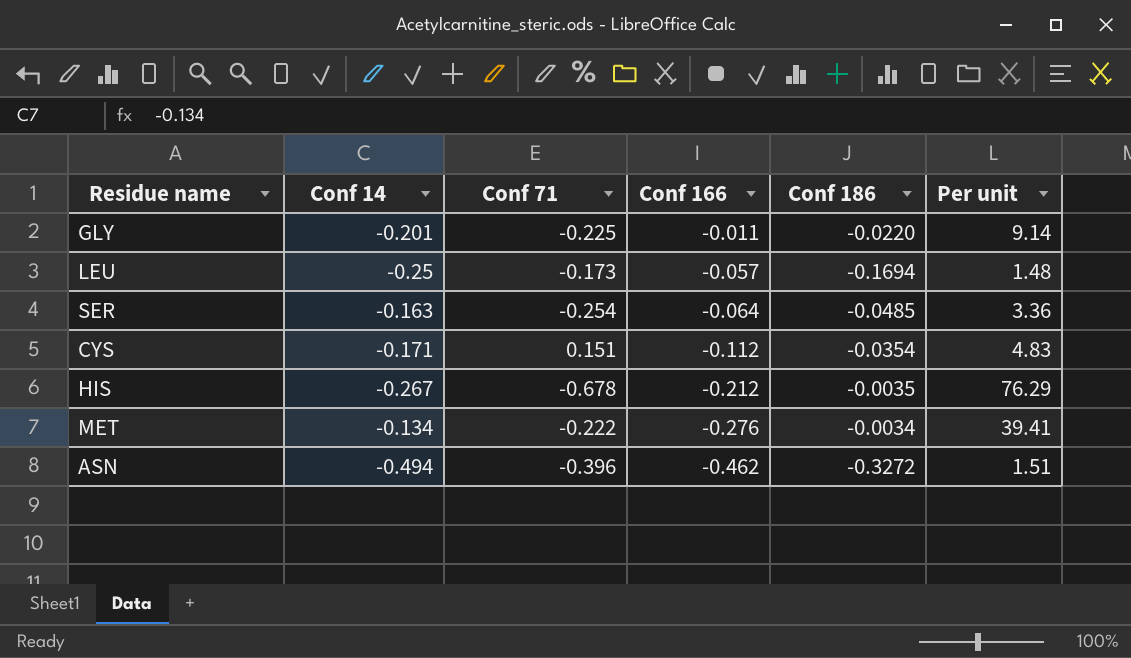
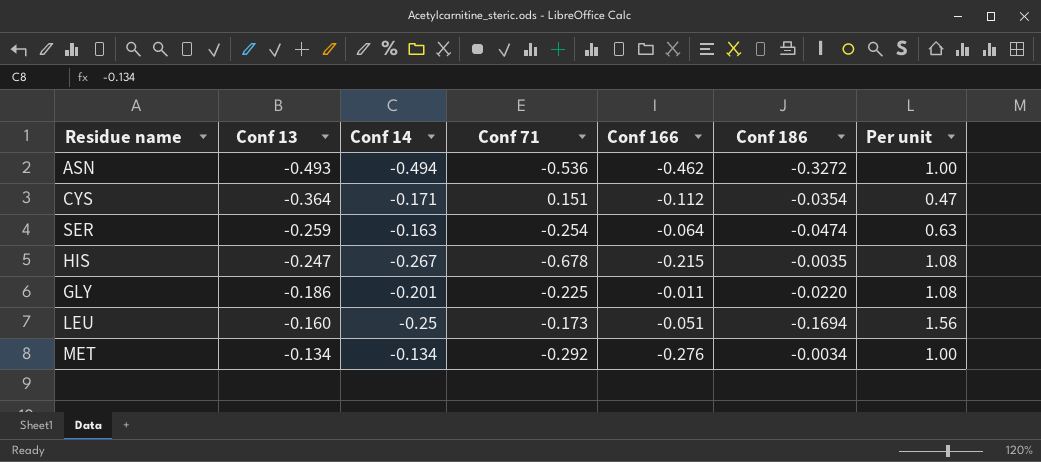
row order: Conf 166 descending -> Conf 13 ascending
column Conf 13 | position: none -> 2
column Per unit | formula: [Conf 14] / [Conf 186] -> [Conf 14] / [Conf 13]
ASN | Conf 71: -0.396 -> -0.536
SER | Conf 186: -0.0485 -> -0.0474
HIS | Conf 166: -0.212 -> -0.215
LEU | Conf 166: -0.057 -> -0.051
MET | Conf 71: -0.222 -> -0.292

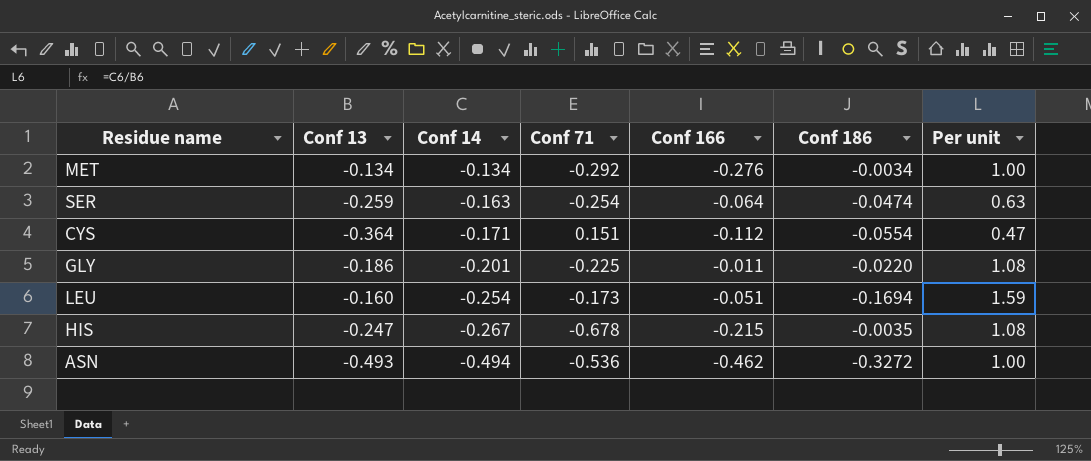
row order: Conf 13 ascending -> Conf 14 descending
CYS | Conf 186: -0.0354 -> -0.0554
LEU | Conf 14: -0.25 -> -0.254
LEU | Per unit: 1.56 -> 1.59

